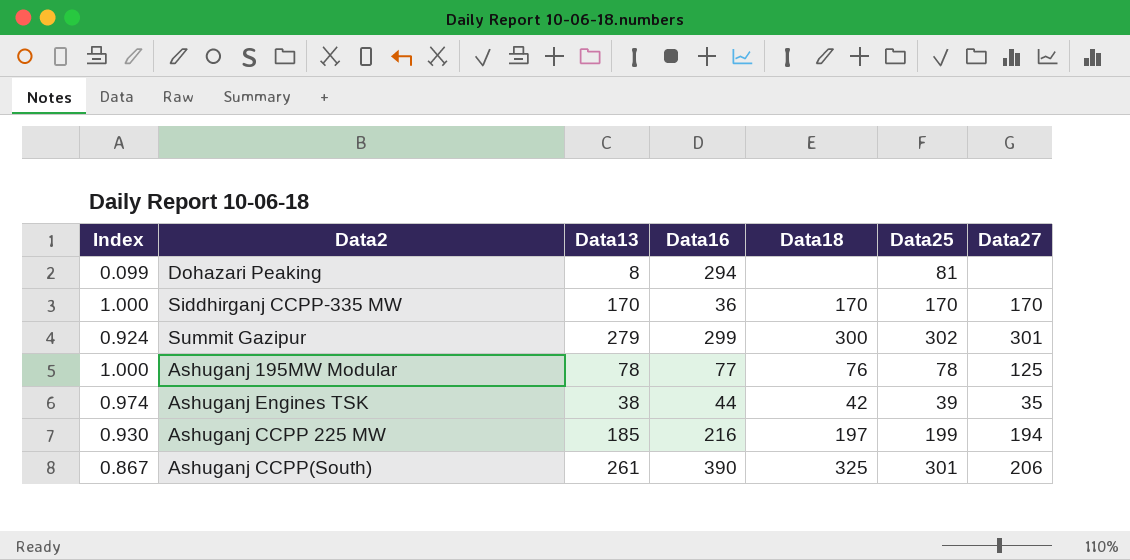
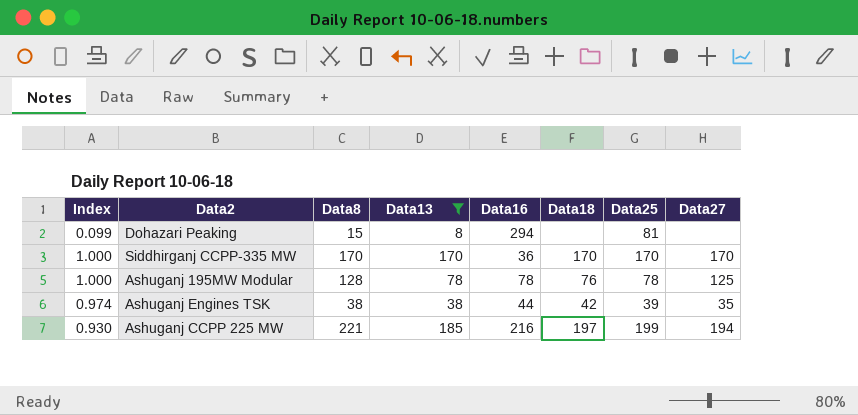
filter: none -> Data13 <= 185
column Data8 | position: none -> 3
Ashuganj 195MW Modular | Data16: 77 -> 78

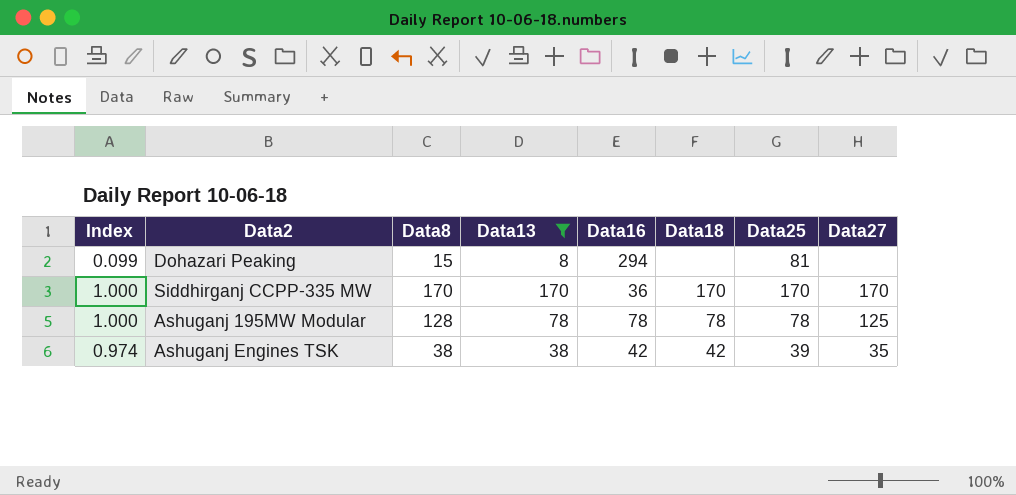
row Ashuganj CCPP 225 MW: 0.930 | 221 | 185 | 216 | 197 | 199 | 194 -> none
Ashuganj 195MW Modular | Data18: 76 -> 78
Ashuganj Engines TSK | Data16: 44 -> 42

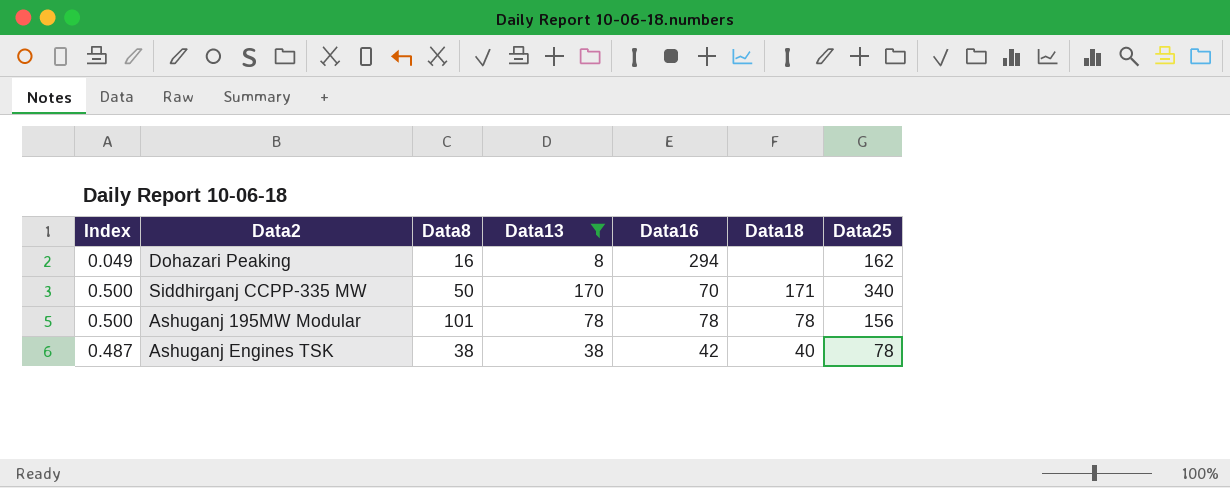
column Data27 | position: 8 -> none
Dohazari Peaking | Index: 0.099 -> 0.049
Dohazari Peaking | Data8: 15 -> 16
Dohazari Peaking | Data25: 81 -> 162
Siddhirganj CCPP-335 MW | Index: 1.000 -> 0.500
Siddhirganj CCPP-335 MW | Data8: 170 -> 50
Siddhirganj CCPP-335 MW | Data16: 36 -> 70
Siddhirganj CCPP-335 MW | Data18: 170 -> 171
Siddhirganj CCPP-335 MW | Data25: 170 -> 340
Ashuganj 195MW Modular | Index: 1.000 -> 0.500
Ashuganj 195MW Modular | Data8: 128 -> 101
Ashuganj 195MW Modular | Data25: 78 -> 156
Ashuganj Engines TSK | Index: 0.974 -> 0.487
Ashuganj Engines TSK | Data18: 42 -> 40
Ashuganj Engines TSK | Data25: 39 -> 78

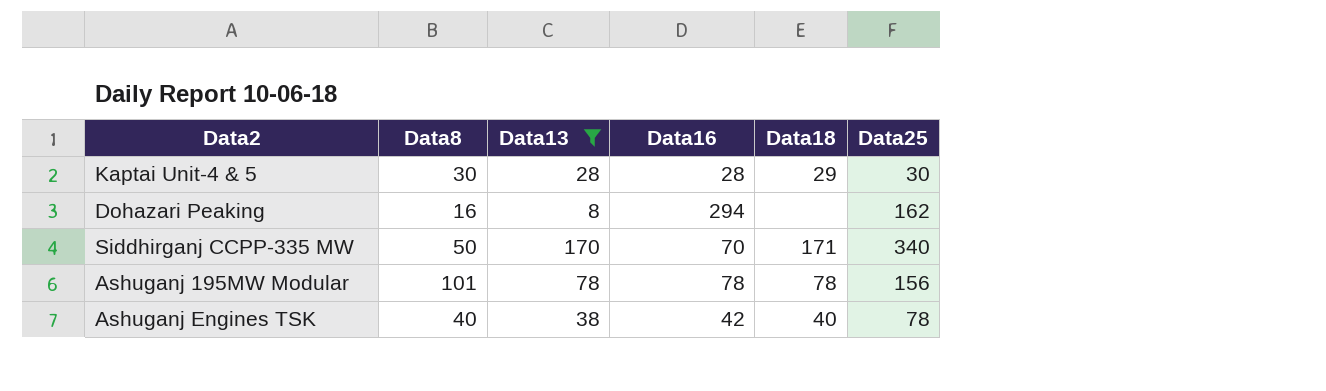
column Index | formula: [Data13] / [Data25] -> none
row Kaptai Unit-4 & 5: none -> 30 | 28 | 28 | 29 | 30
Ashuganj Engines TSK | Data8: 38 -> 40

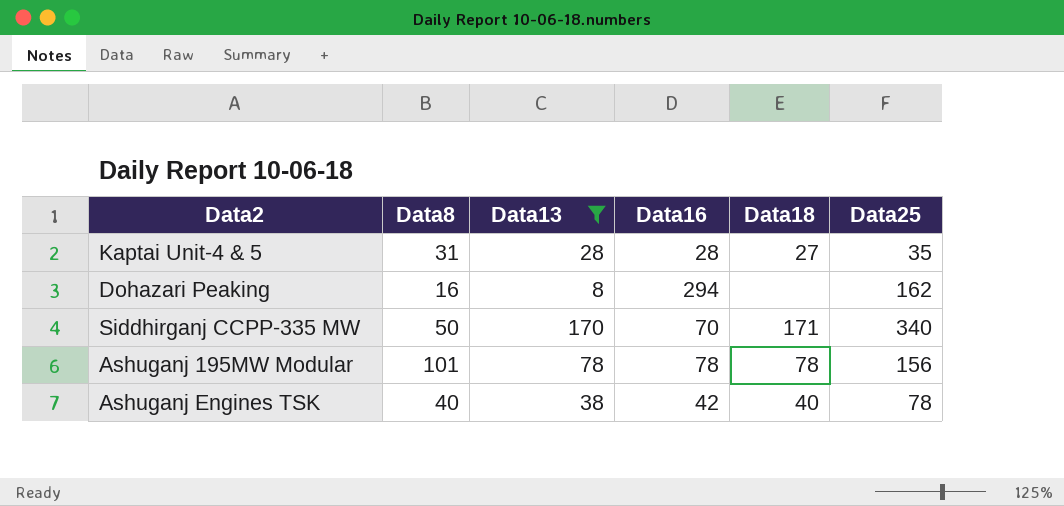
Kaptai Unit-4 & 5 | Data8: 30 -> 31
Kaptai Unit-4 & 5 | Data18: 29 -> 27
Kaptai Unit-4 & 5 | Data25: 30 -> 35

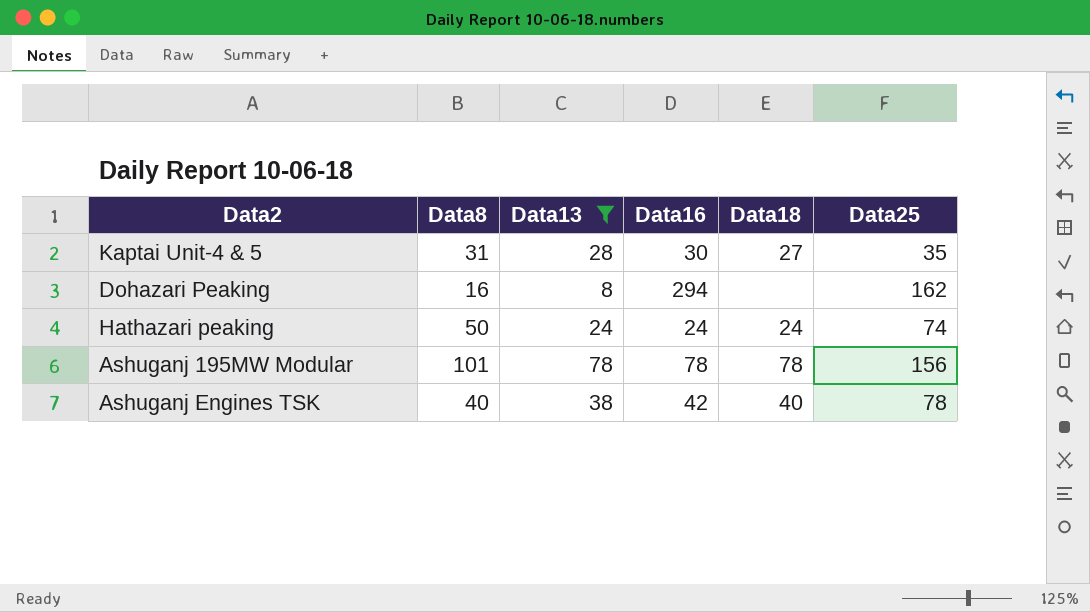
row Siddhirganj CCPP-335 MW: 50 | 170 | 70 | 171 | 340 -> none
Kaptai Unit-4 & 5 | Data16: 28 -> 30
row Hathazari peaking: none -> 50 | 24 | 24 | 24 | 74

